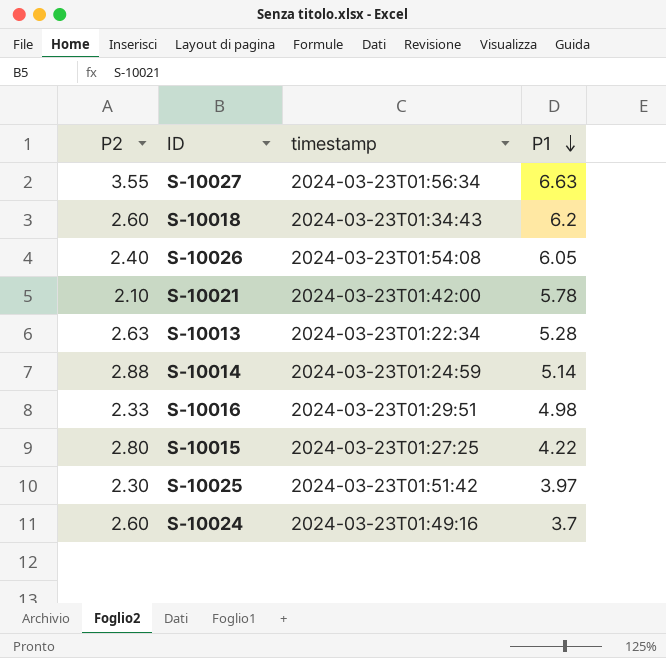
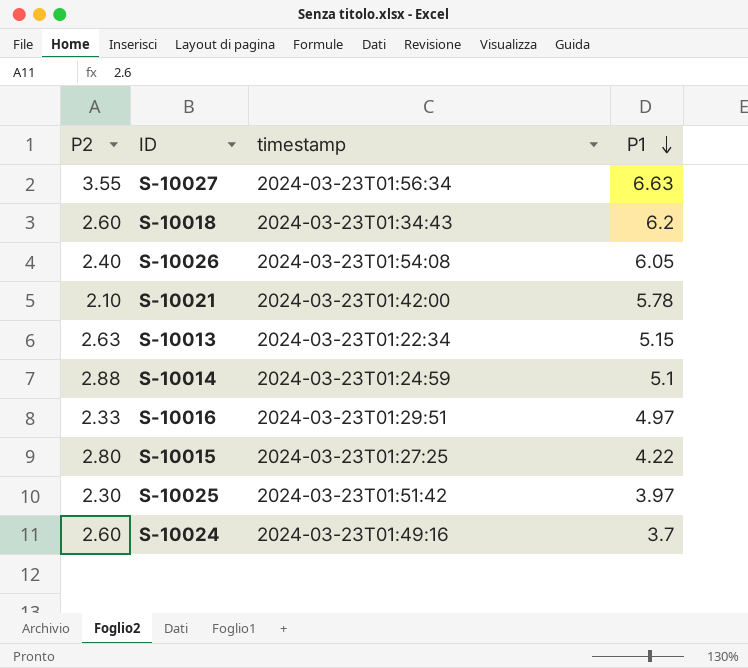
S-10013 | P1: 5.28 -> 5.15
S-10014 | P1: 5.14 -> 5.1
S-10016 | P1: 4.98 -> 4.97

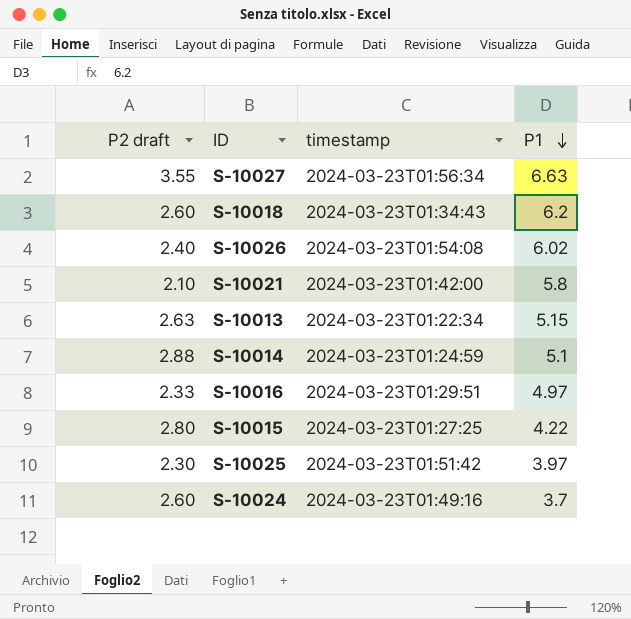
column name: P2 -> P2 draft
S-10026 | P1: 6.05 -> 6.02
S-10021 | P1: 5.78 -> 5.8

